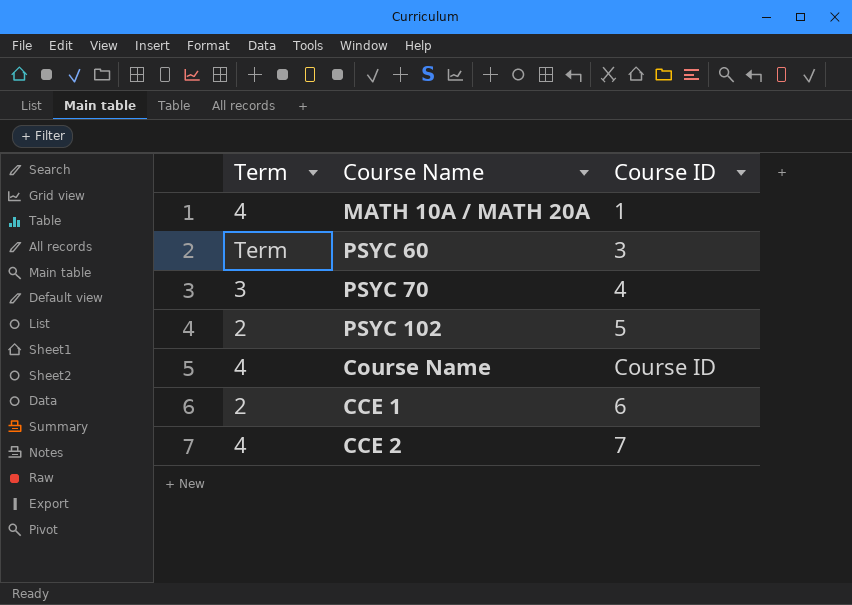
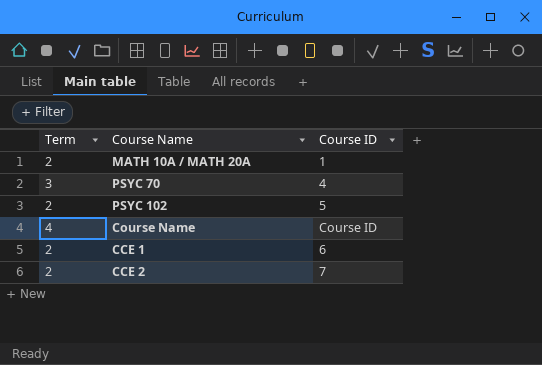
row PSYC 60: Term | 3 -> none
MATH 10A / MATH 20A | Term: 4 -> 2
CCE 2 | Term: 4 -> 2

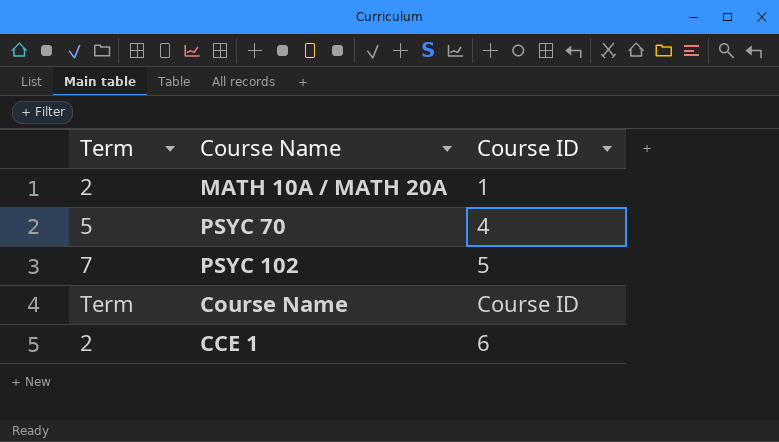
row CCE 2: 2 | 7 -> none
PSYC 70 | Term: 3 -> 5
PSYC 102 | Term: 2 -> 7
Course Name | Term: 4 -> Term

